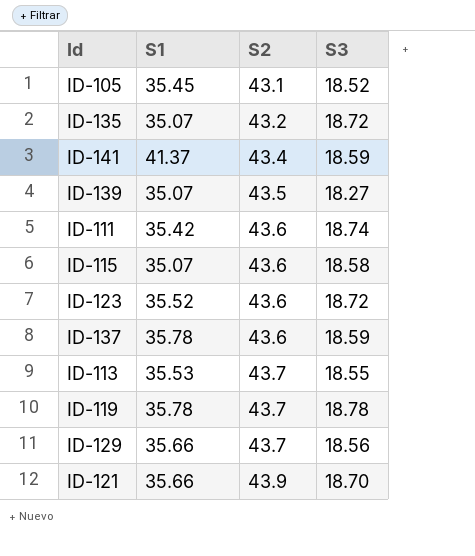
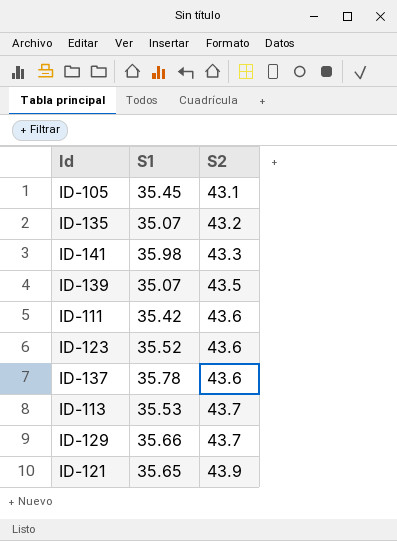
column S3 | position: 4 -> none
row ID-115: 35.07 | 43.6 | 18.58 -> none
row ID-119: 35.78 | 43.7 | 18.78 -> none
ID-141 | S1: 41.37 -> 35.98
ID-141 | S2: 43.4 -> 43.3
ID-121 | S1: 35.66 -> 35.65

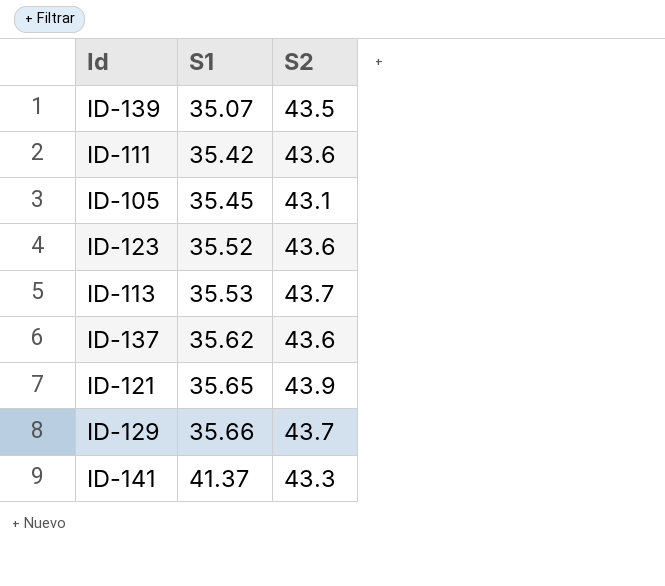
row order: S2 ascending -> S1 ascending
row ID-135: 35.07 | 43.2 -> none
ID-137 | S1: 35.78 -> 35.62
ID-141 | S1: 35.98 -> 41.37

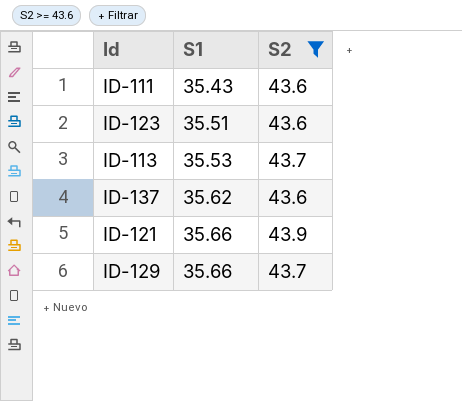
filter: none -> S2 >= 43.6
ID-111 | S1: 35.42 -> 35.43
ID-123 | S1: 35.52 -> 35.51
ID-121 | S1: 35.65 -> 35.66

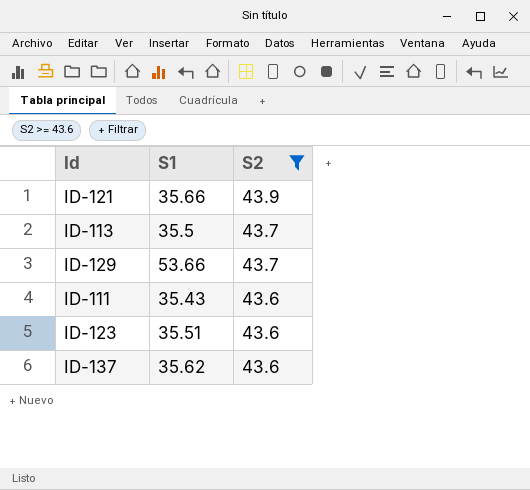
row order: S1 ascending -> S2 descending
ID-113 | S1: 35.53 -> 35.5
ID-129 | S1: 35.66 -> 53.66

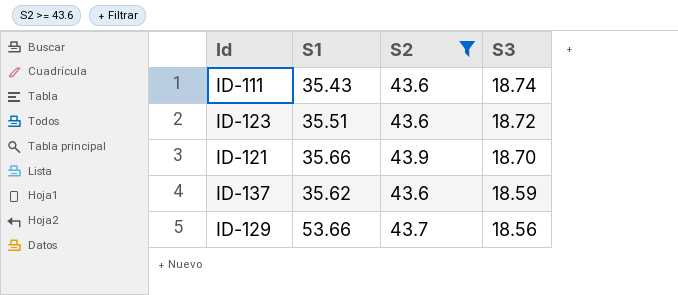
row order: S2 descending -> S3 descending
column S3 | position: none -> 4
row ID-113: 35.5 | 43.7 -> none

